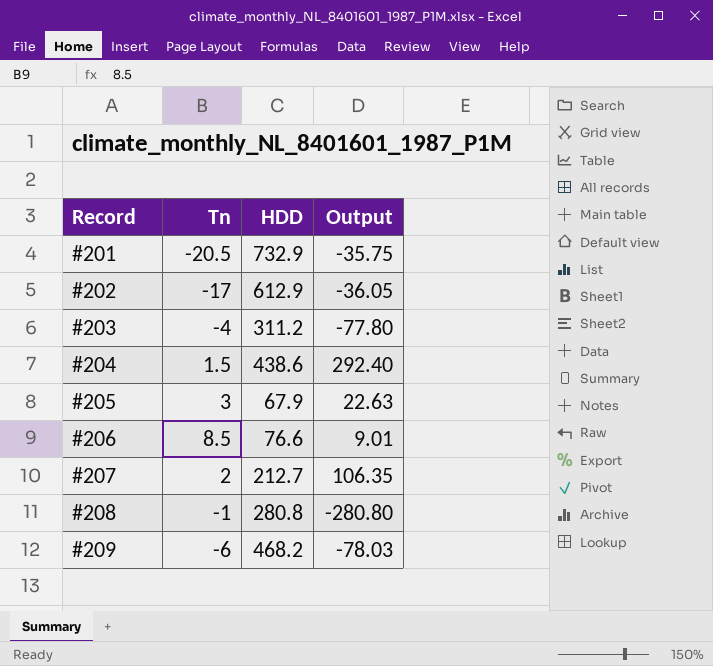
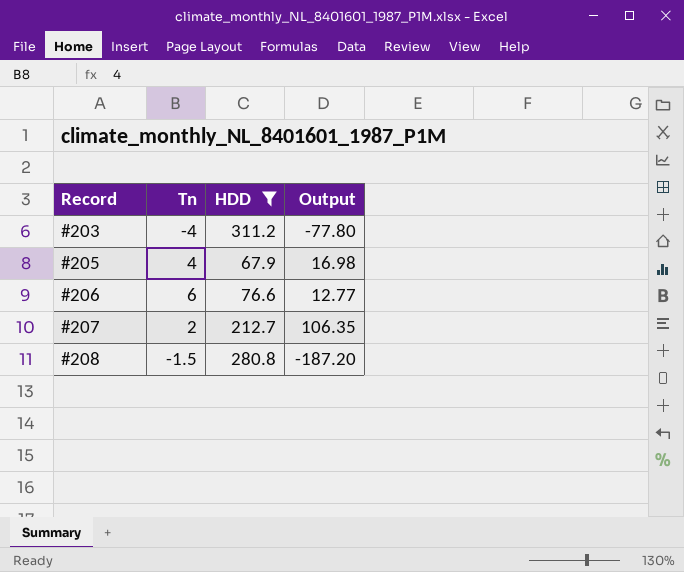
filter: none -> HDD <= 311.2
#205 | Tn: 3 -> 4
#205 | Output: 22.63 -> 16.98
#206 | Tn: 8.5 -> 6
#206 | Output: 9.01 -> 12.77
#208 | Tn: -1 -> -1.5
#208 | Output: -280.80 -> -187.20

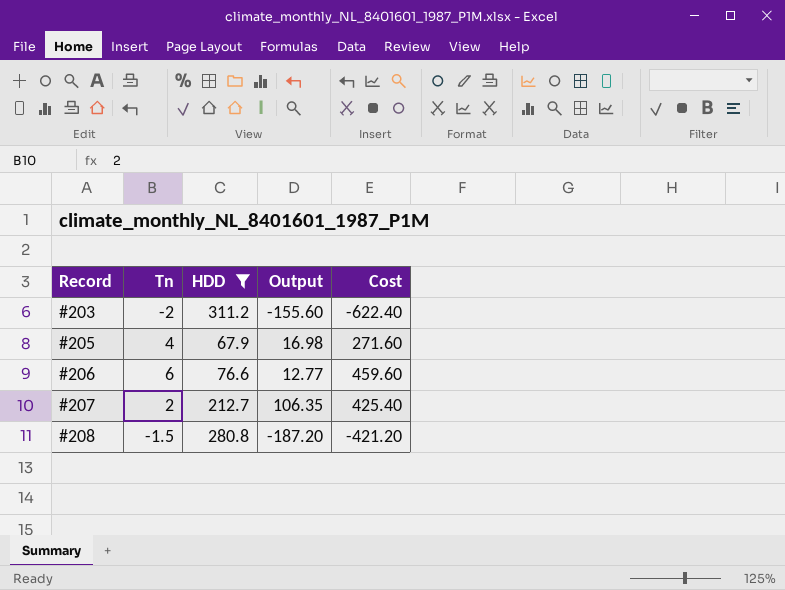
column Cost | formula: none -> [Tn] * [HDD]
#203 | Tn: -4 -> -2
#203 | Output: -77.80 -> -155.60

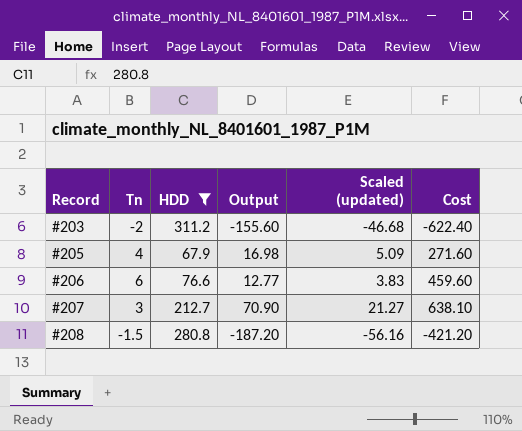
column Scaled (updated) | formula: none -> [Output] * 0.3
#207 | Tn: 2 -> 3
#207 | Output: 106.35 -> 70.90
#207 | Cost: 425.40 -> 638.10

